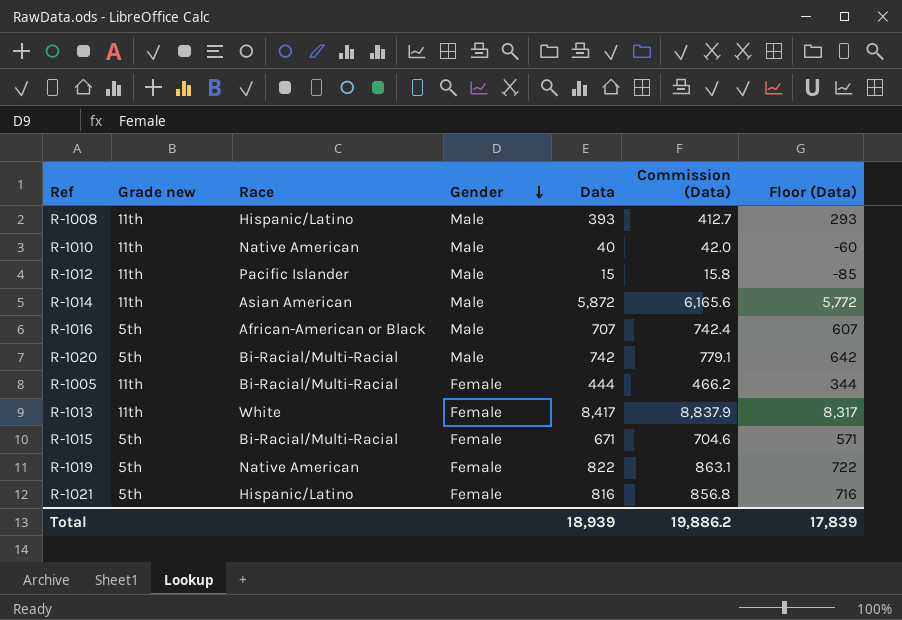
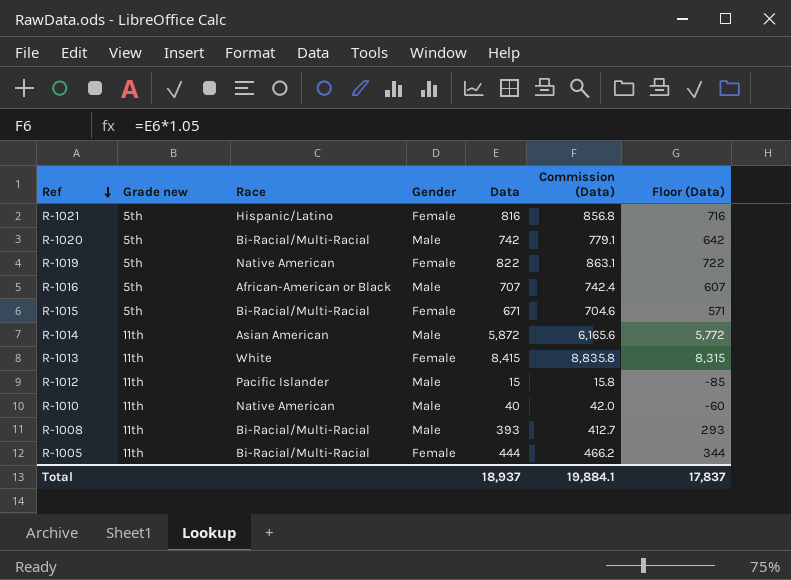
row order: Gender descending -> Ref descending
R-1013 | Data: 8,417 -> 8,415
R-1013 | Commission (Data): 8,837.9 -> 8,835.8
R-1013 | Floor (Data): 8,317 -> 8,315
R-1008 | Race: Hispanic/Latino -> Bi-Racial/Multi-Racial
Total | Data: 18,939 -> 18,937
Total | Commission (Data): 19,886.2 -> 19,884.1
Total | Floor (Data): 17,839 -> 17,837

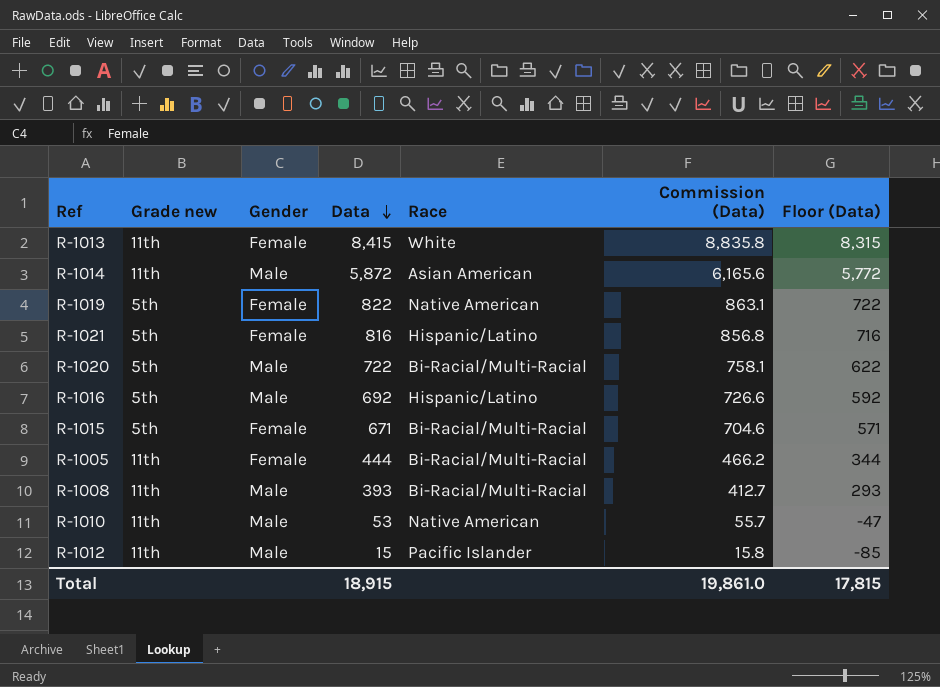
row order: Ref descending -> Data descending
column Race | position: 3 -> 5
R-1020 | Data: 742 -> 722
R-1020 | Commission (Data): 779.1 -> 758.1
R-1020 | Floor (Data): 642 -> 622
R-1016 | Data: 707 -> 692
R-1016 | Race: African-American or Black -> Hispanic/Latino
R-1016 | Commission (Data): 742.4 -> 726.6
R-1016 | Floor (Data): 607 -> 592
R-1010 | Data: 40 -> 53
R-1010 | Commission (Data): 42.0 -> 55.7
R-1010 | Floor (Data): -60 -> -47
Total | Data: 18,937 -> 18,915
Total | Commission (Data): 19,884.1 -> 19,861.0
Total | Floor (Data): 17,837 -> 17,815

